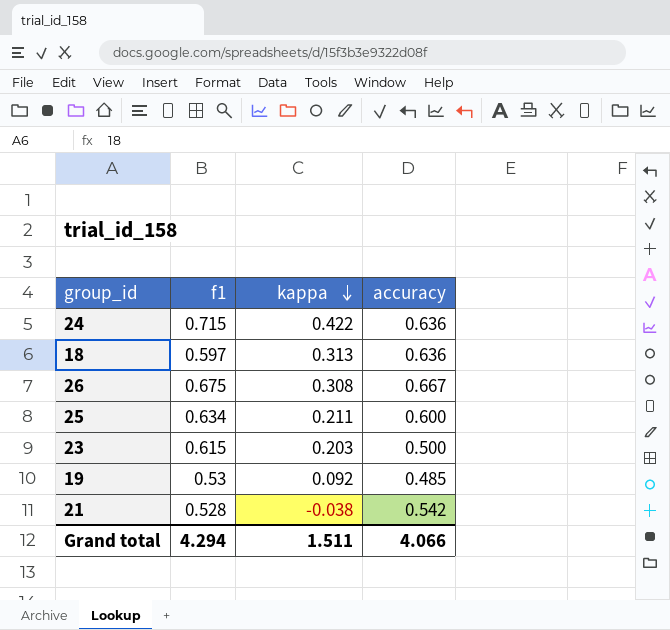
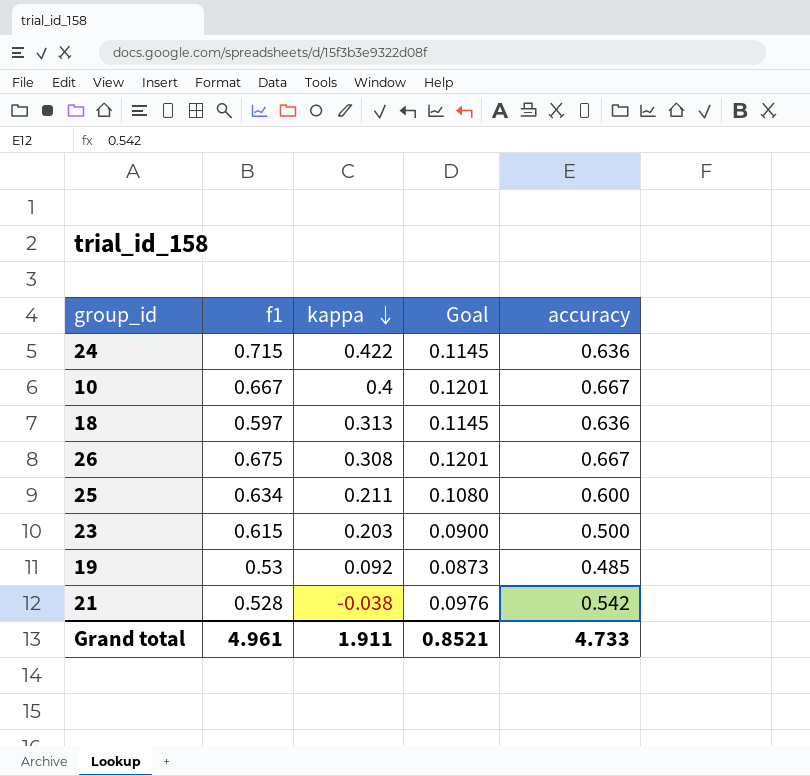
column Goal | formula: none -> [accuracy] * 0.18
row 10: none -> 0.667 | 0.4 | 0.1201 | 0.667
Grand total | f1: 4.294 -> 4.961
Grand total | kappa: 1.511 -> 1.911
Grand total | accuracy: 4.066 -> 4.733

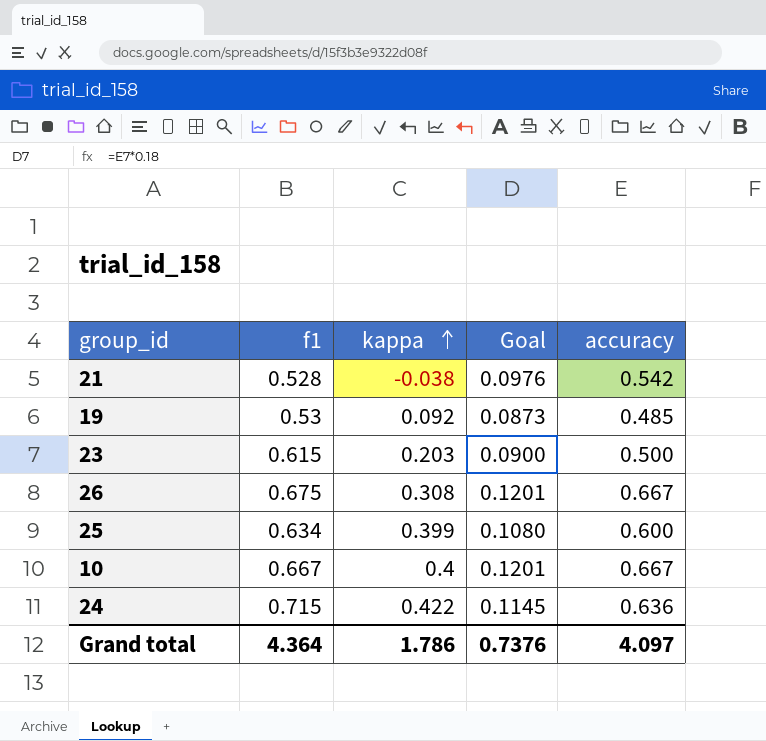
row order: kappa descending -> kappa ascending
row 18: 0.597 | 0.313 | 0.1145 | 0.636 -> none
25 | kappa: 0.211 -> 0.399
Grand total | f1: 4.961 -> 4.364
Grand total | kappa: 1.911 -> 1.786
Grand total | Goal: 0.8521 -> 0.7376
Grand total | accuracy: 4.733 -> 4.097

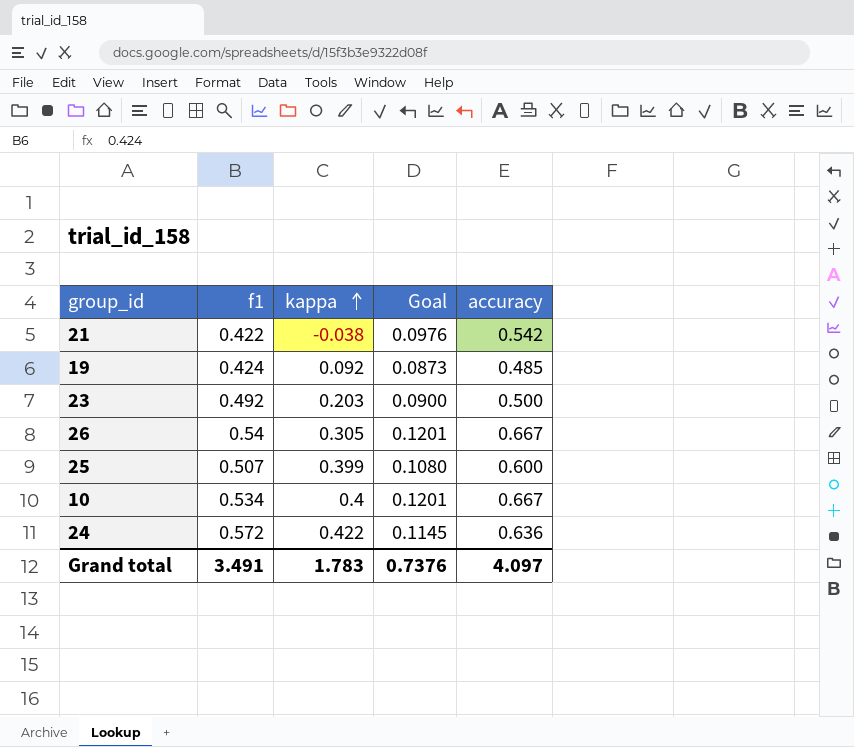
21 | f1: 0.528 -> 0.422
19 | f1: 0.53 -> 0.424
23 | f1: 0.615 -> 0.492
26 | f1: 0.675 -> 0.54
26 | kappa: 0.308 -> 0.305
25 | f1: 0.634 -> 0.507
10 | f1: 0.667 -> 0.534
24 | f1: 0.715 -> 0.572
Grand total | f1: 4.364 -> 3.491
Grand total | kappa: 1.786 -> 1.783

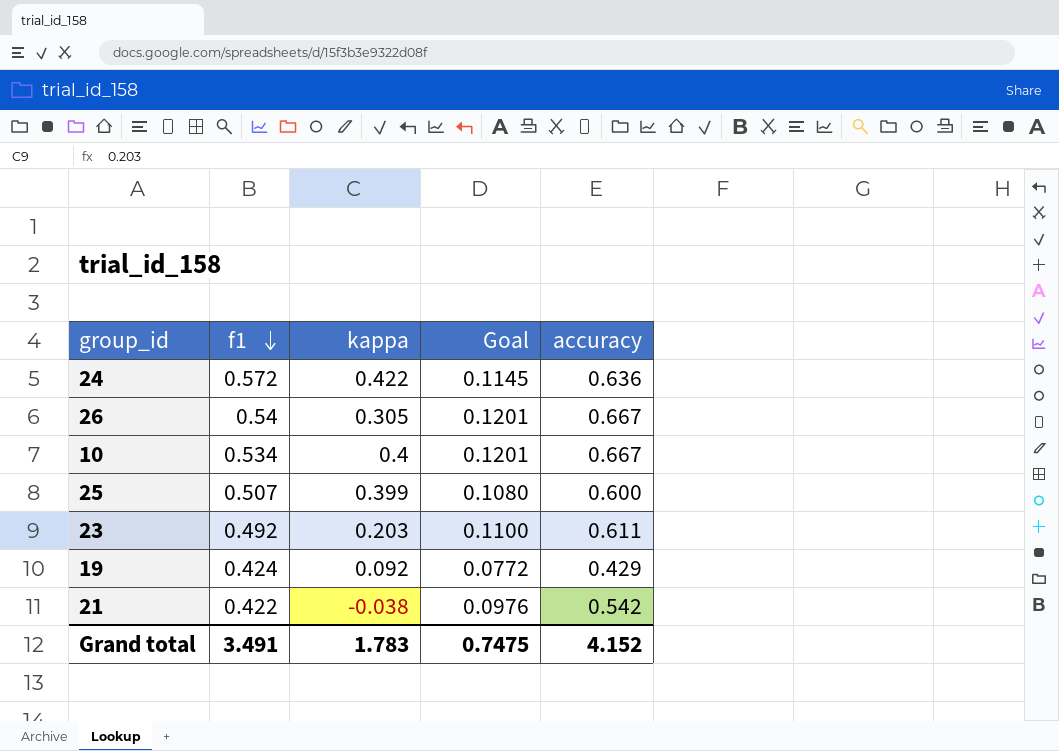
row order: kappa ascending -> f1 descending
23 | Goal: 0.0900 -> 0.1100
23 | accuracy: 0.500 -> 0.611
19 | Goal: 0.0873 -> 0.0772
19 | accuracy: 0.485 -> 0.429
Grand total | Goal: 0.7376 -> 0.7475
Grand total | accuracy: 4.097 -> 4.152

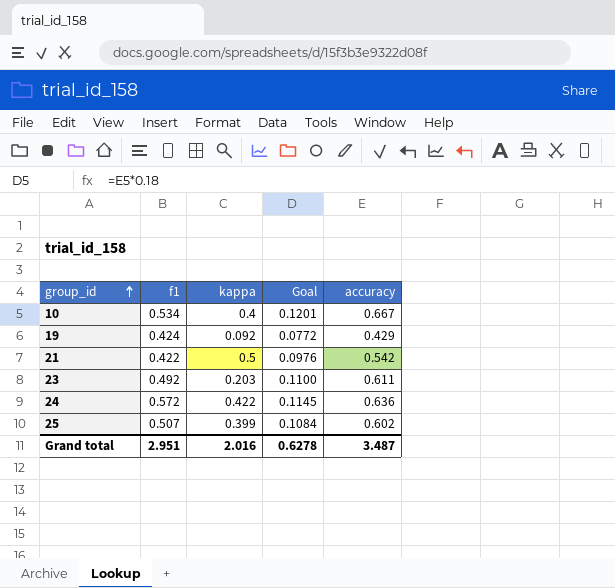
row order: f1 descending -> group_id ascending
row 26: 0.54 | 0.305 | 0.1201 | 0.667 -> none
21 | kappa: -0.038 -> 0.5
25 | Goal: 0.1080 -> 0.1084
25 | accuracy: 0.600 -> 0.602
Grand total | f1: 3.491 -> 2.951
Grand total | kappa: 1.783 -> 2.016
Grand total | Goal: 0.7475 -> 0.6278
Grand total | accuracy: 4.152 -> 3.487

